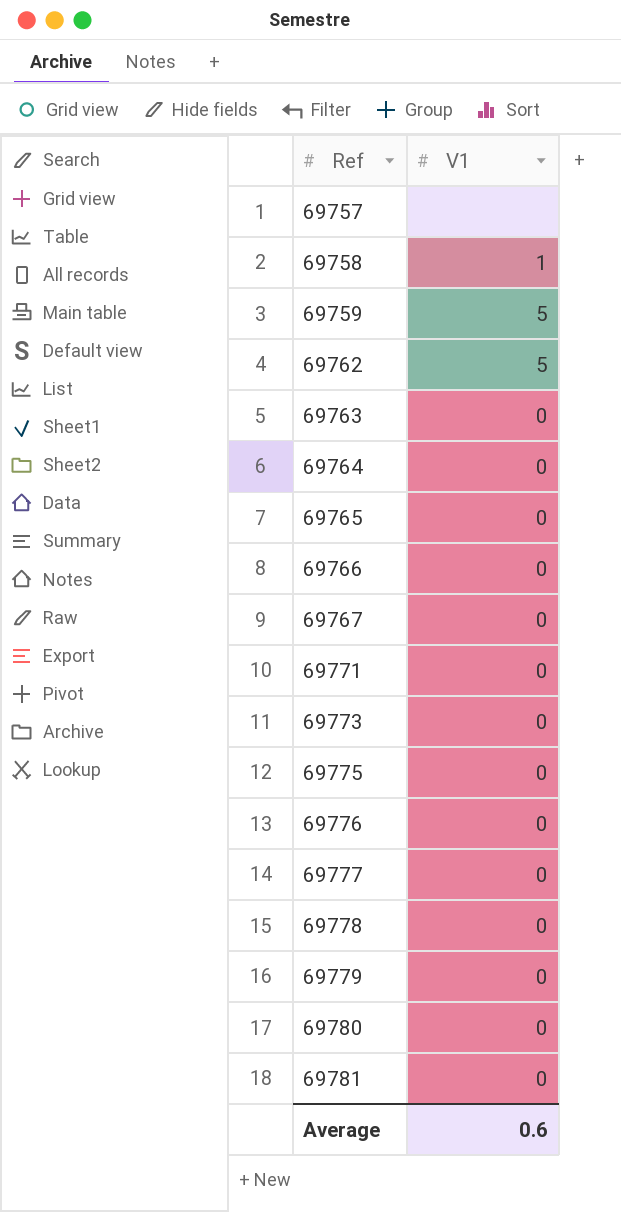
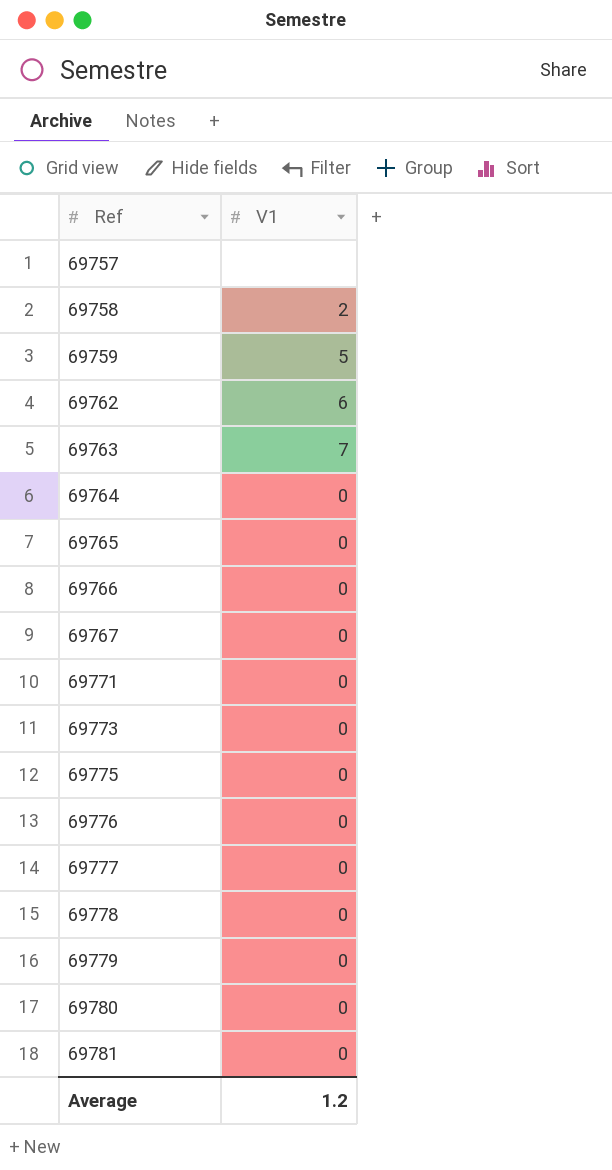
69758 | V1: 1 -> 2
69762 | V1: 5 -> 6
69763 | V1: 0 -> 7
Average | V1: 0.6 -> 1.2

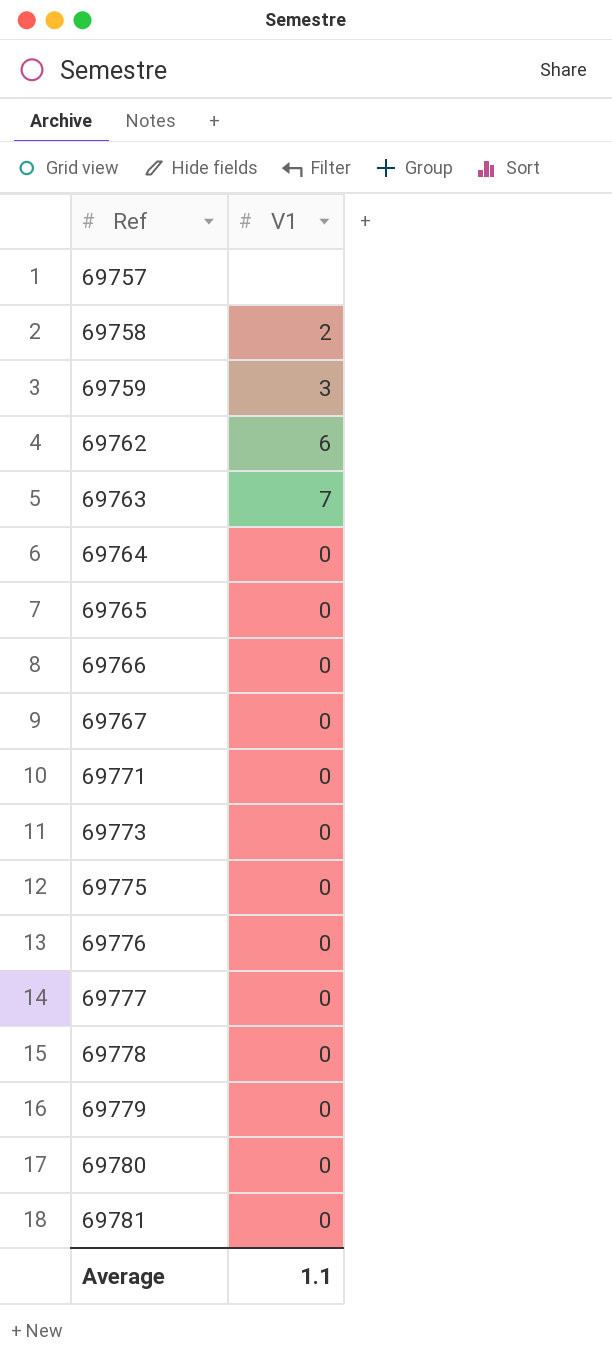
69759 | V1: 5 -> 3
Average | V1: 1.2 -> 1.1

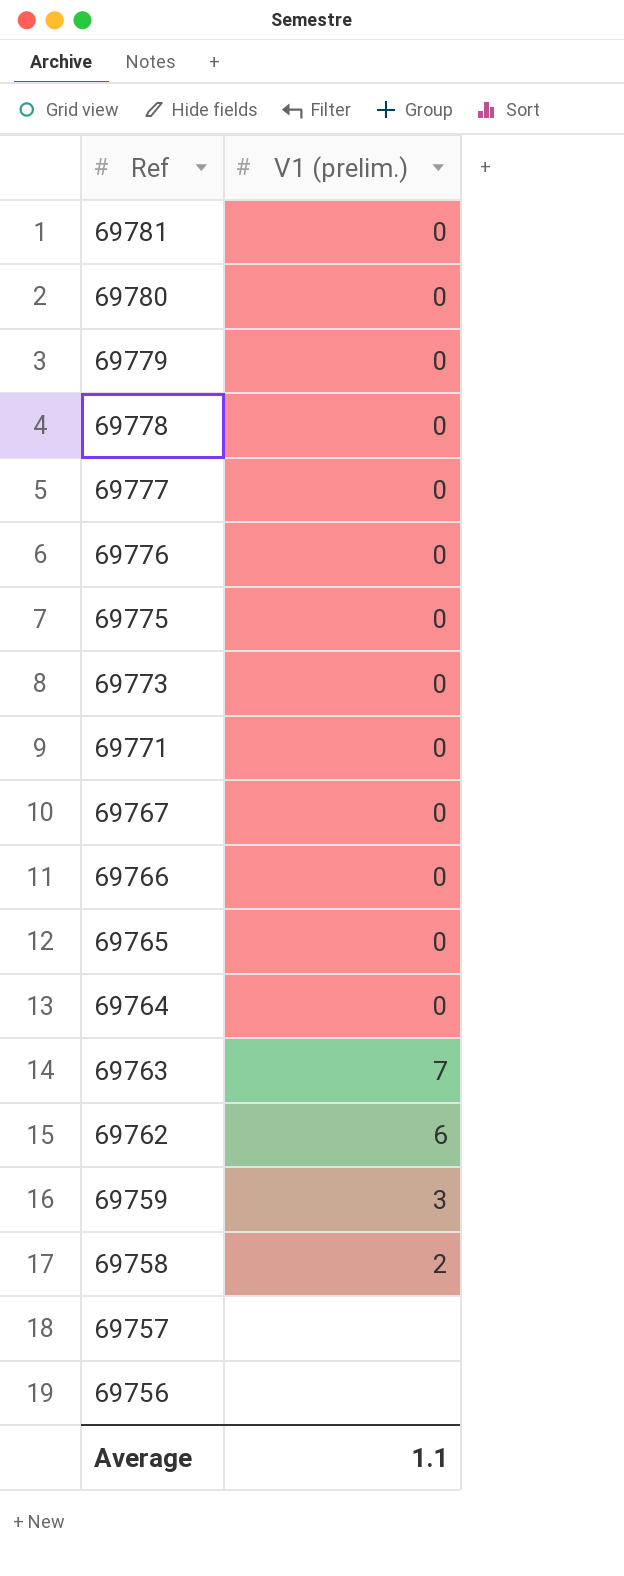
row order: Ref ascending -> Ref descending
column name: V1 -> V1 (prelim.)
row 69756: none -> none

